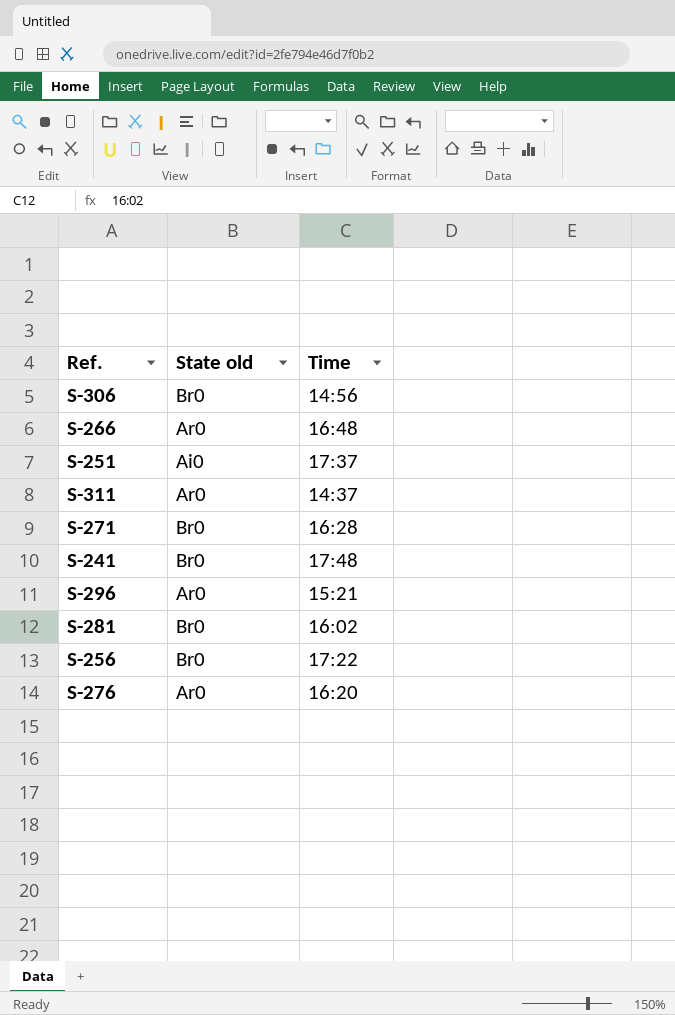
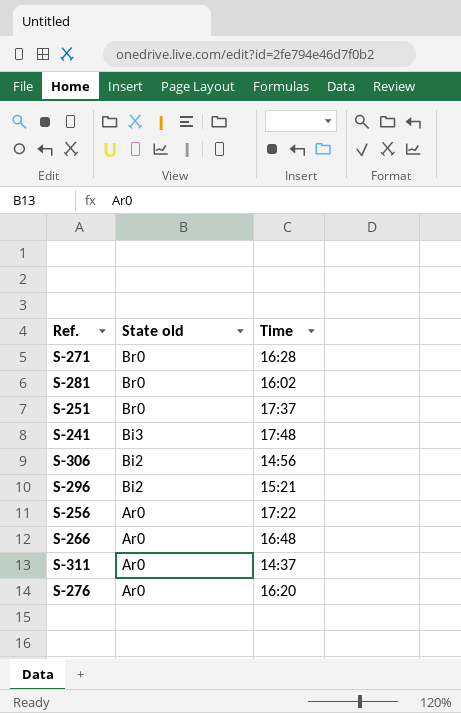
row order: none -> State old descending
S-251 | State old: Ai0 -> Br0
S-241 | State old: Br0 -> Bi3
S-306 | State old: Br0 -> Bi2
S-296 | State old: Ar0 -> Bi2
S-256 | State old: Br0 -> Ar0

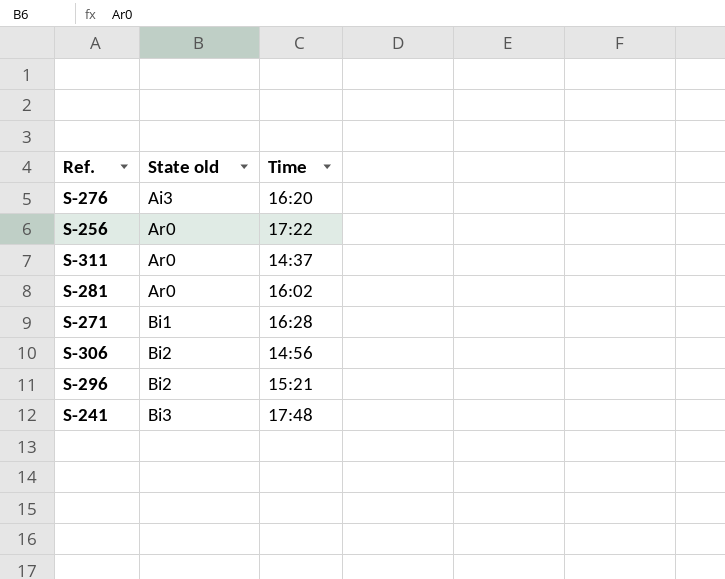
row order: State old descending -> State old ascending
row S-251: Br0 | 17:37 -> none
row S-266: Ar0 | 16:48 -> none
S-276 | State old: Ar0 -> Ai3
S-281 | State old: Br0 -> Ar0
S-271 | State old: Br0 -> Bi1

